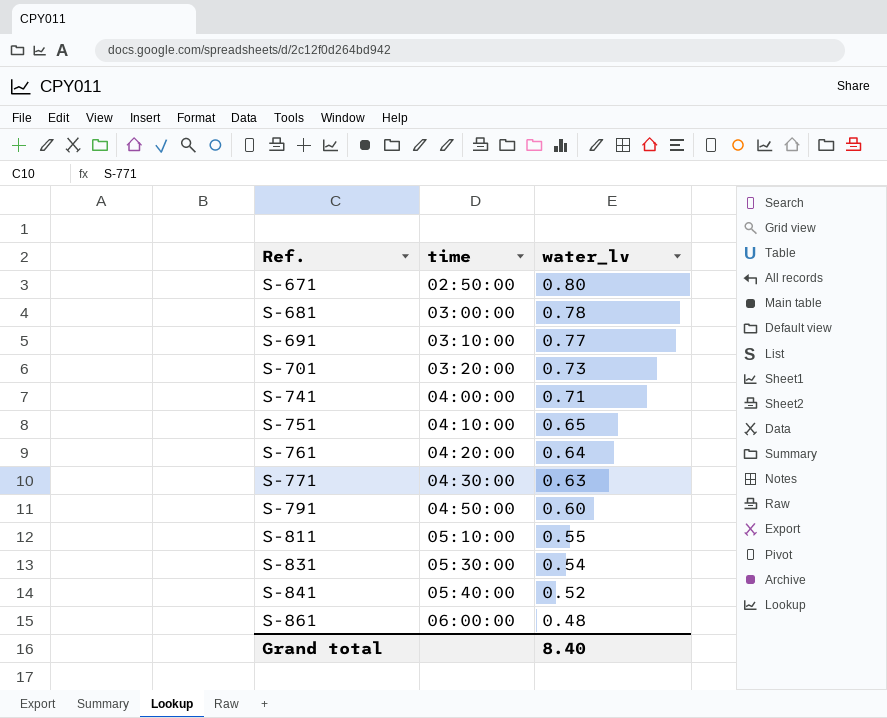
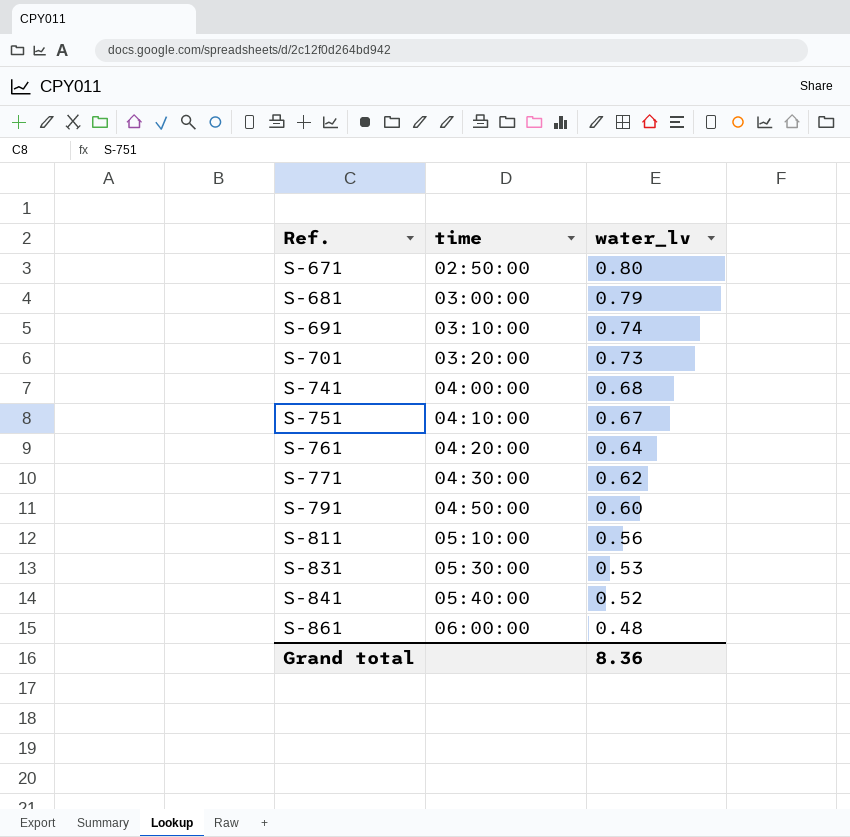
S-681 | water_lv: 0.78 -> 0.79
S-691 | water_lv: 0.77 -> 0.74
S-741 | water_lv: 0.71 -> 0.68
S-751 | water_lv: 0.65 -> 0.67
S-771 | water_lv: 0.63 -> 0.62
S-811 | water_lv: 0.55 -> 0.56
S-831 | water_lv: 0.54 -> 0.53
Grand total | water_lv: 8.40 -> 8.36

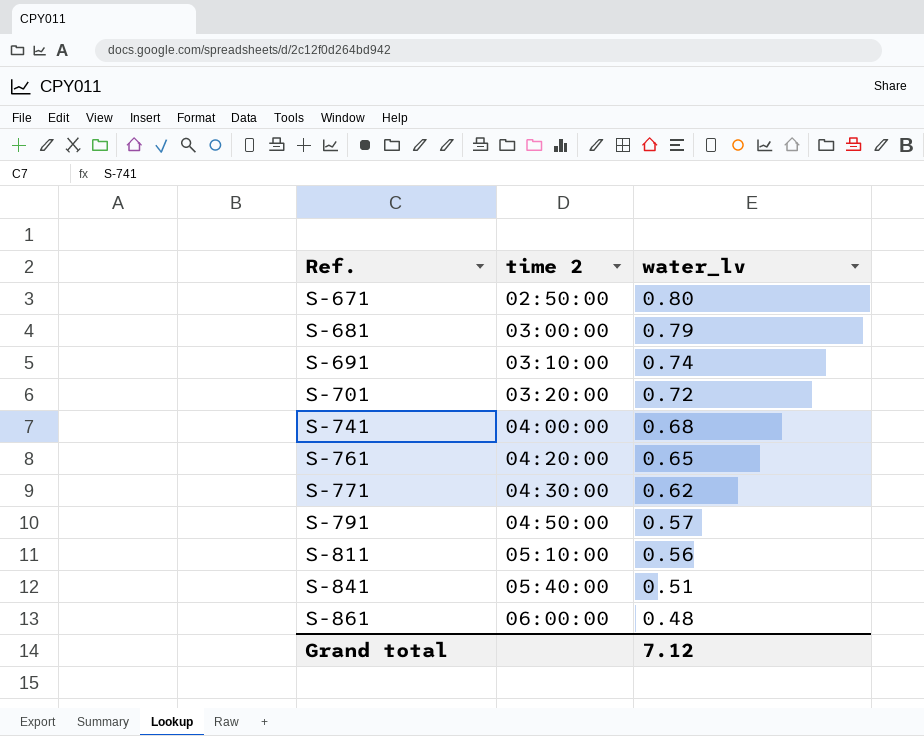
column name: time -> time 2
row S-751: 04:10:00 | 0.67 -> none
row S-831: 05:30:00 | 0.53 -> none
S-701 | water_lv: 0.73 -> 0.72
S-761 | water_lv: 0.64 -> 0.65
S-791 | water_lv: 0.60 -> 0.57
S-841 | water_lv: 0.52 -> 0.51
Grand total | water_lv: 8.36 -> 7.12

